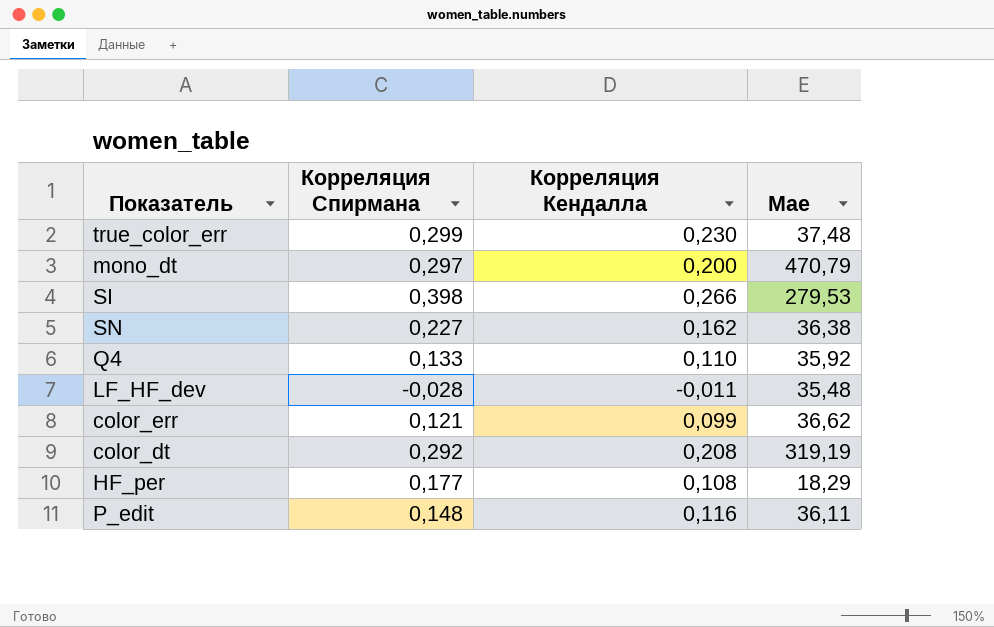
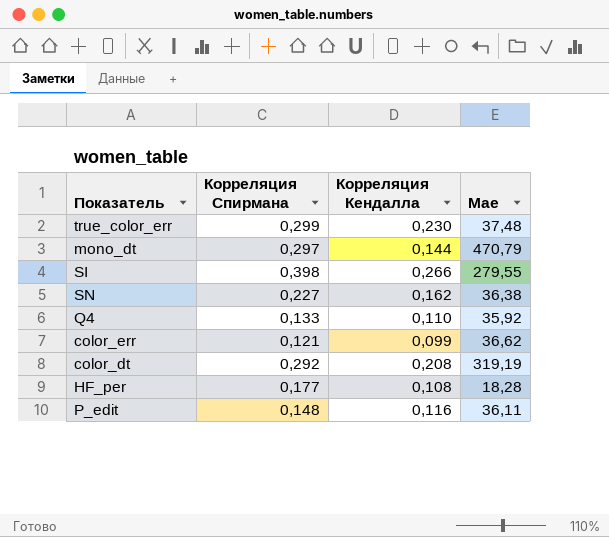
row LF_HF_dev: -0,028 | -0,011 | 35,48 -> none
mono_dt | Корреляция Кендалла: 0,200 -> 0,144
SI | Mae: 279,53 -> 279,55
HF_per | Mae: 18,29 -> 18,28

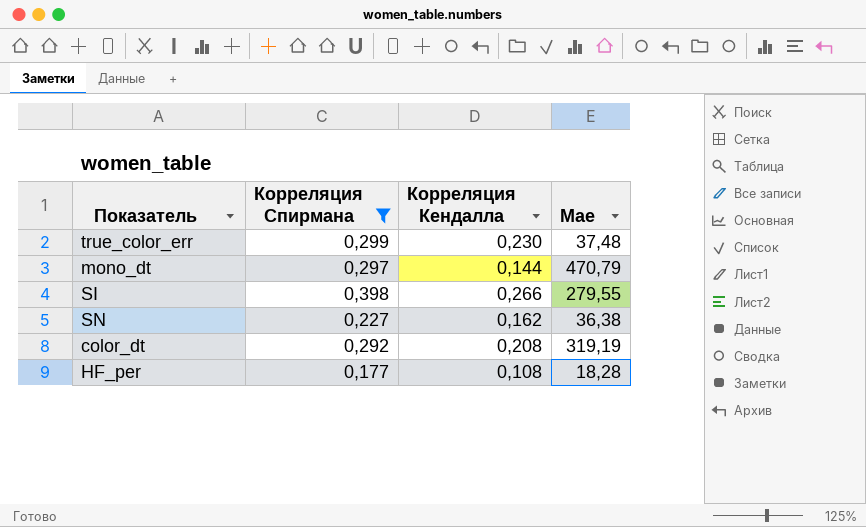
filter: none -> Корреляция Спирмана >= 0,177

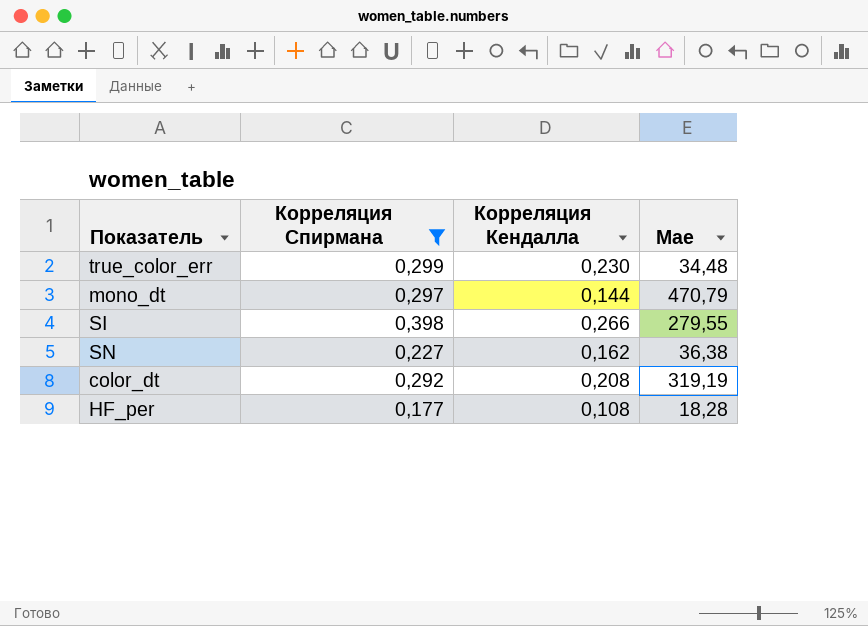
true_color_err | Mae: 37,48 -> 34,48

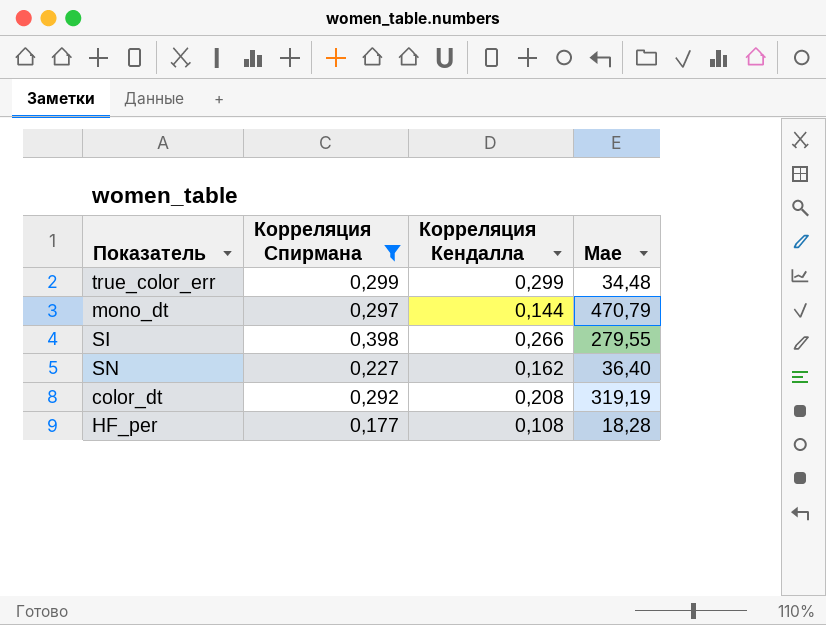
true_color_err | Корреляция Кендалла: 0,230 -> 0,299
SN | Mae: 36,38 -> 36,40

